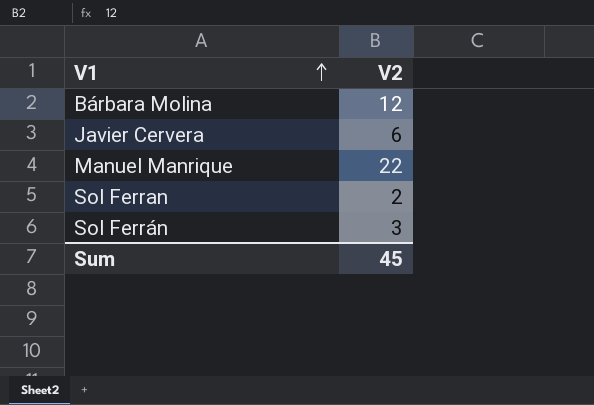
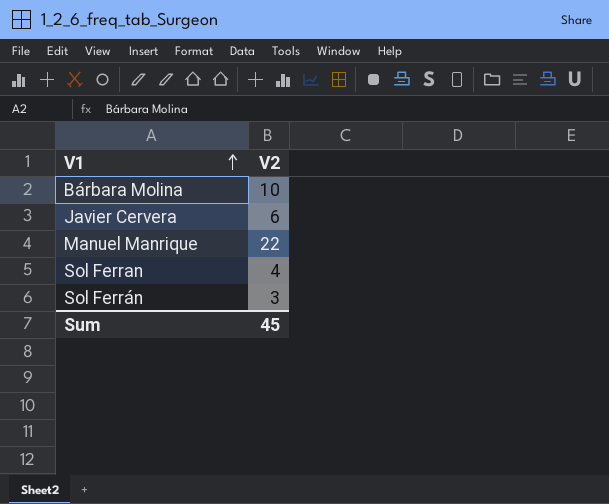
Bárbara Molina | V2: 12 -> 10
Sol Ferran | V2: 2 -> 4

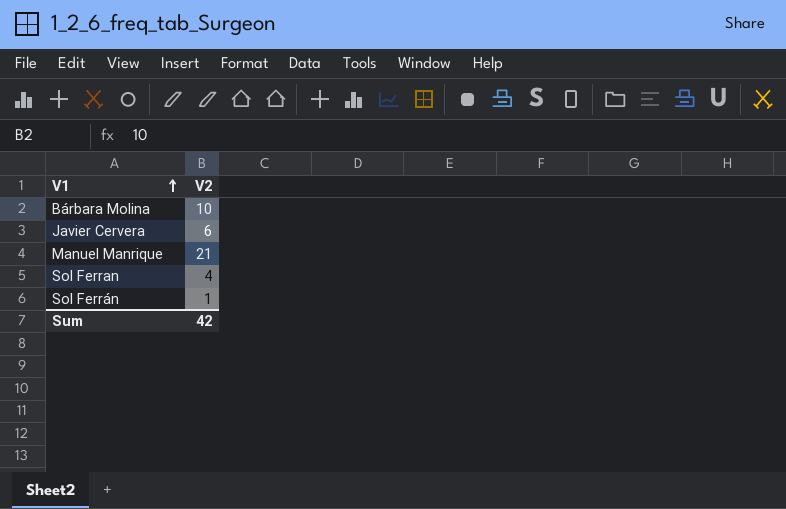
Manuel Manrique | V2: 22 -> 21
Sol Ferrán | V2: 3 -> 1
Sum | V2: 45 -> 42

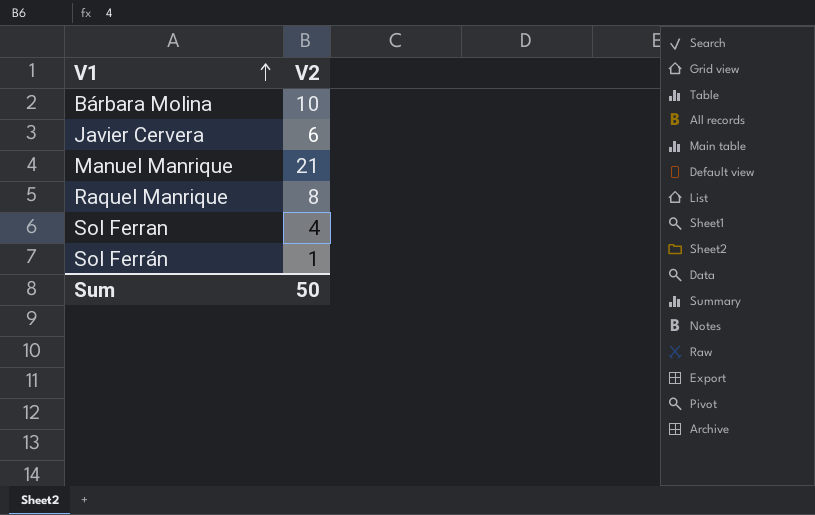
row Raquel Manrique: none -> 8
Sum | V2: 42 -> 50

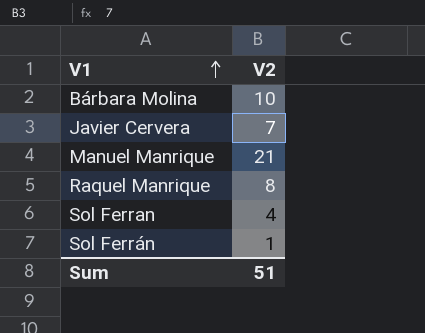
Javier Cervera | V2: 6 -> 7
Sum | V2: 50 -> 51

